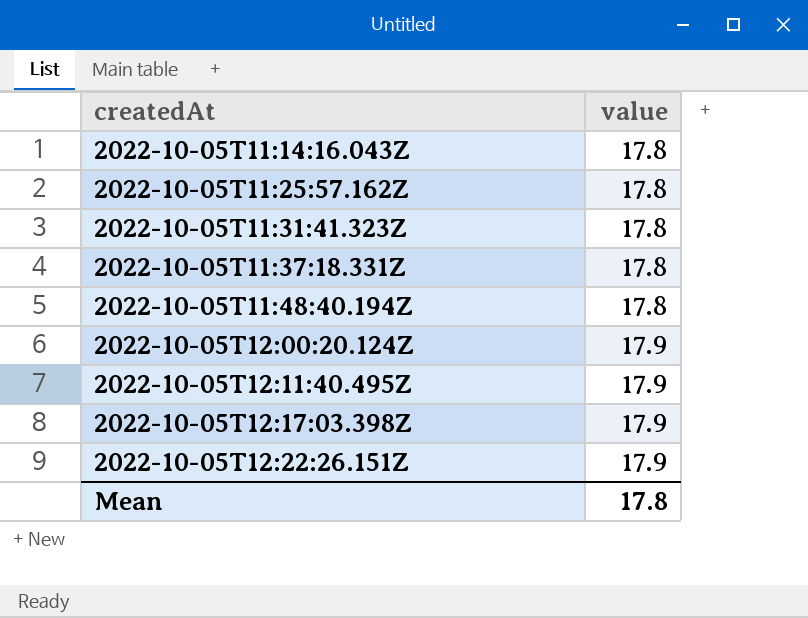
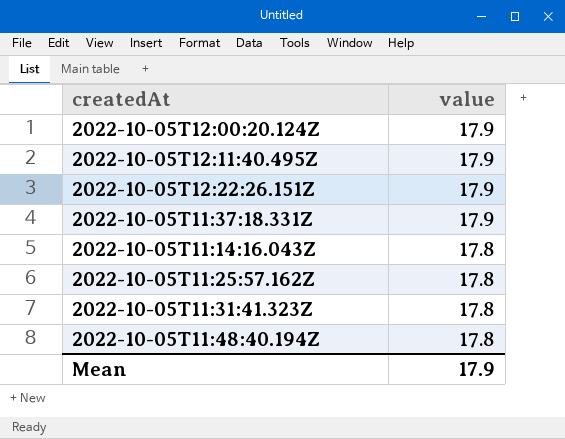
row order: createdAt ascending -> value descending
row 2022-10-05T12:17:03.398Z: 17.9 -> none
2022-10-05T11:37:18.331Z | value: 17.8 -> 17.9
Mean | value: 17.8 -> 17.9

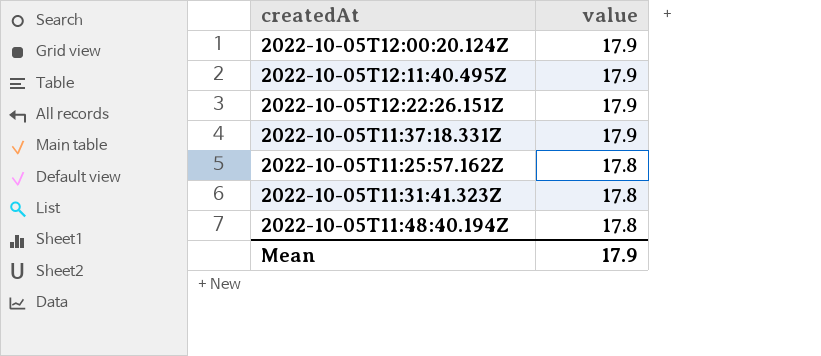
row 2022-10-05T11:14:16.043Z: 17.8 -> none

